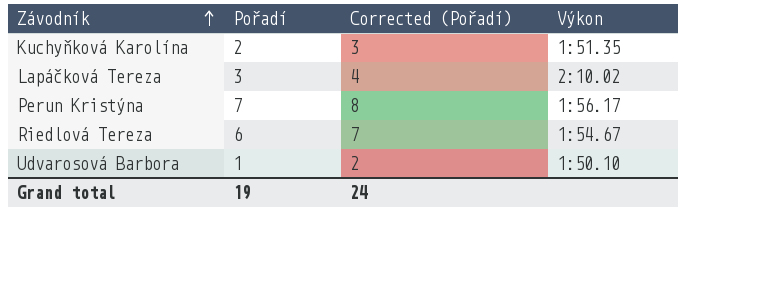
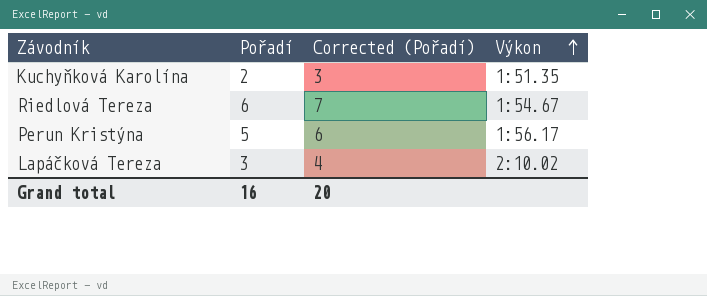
row order: Závodník ascending -> Výkon ascending
row Udvarosová Barbora: 1 | 2 | 1:50.10 -> none
Perun Kristýna | Pořadí: 7 -> 5
Perun Kristýna | Corrected (Pořadí): 8 -> 6
Grand total | Pořadí: 19 -> 16
Grand total | Corrected (Pořadí): 24 -> 20

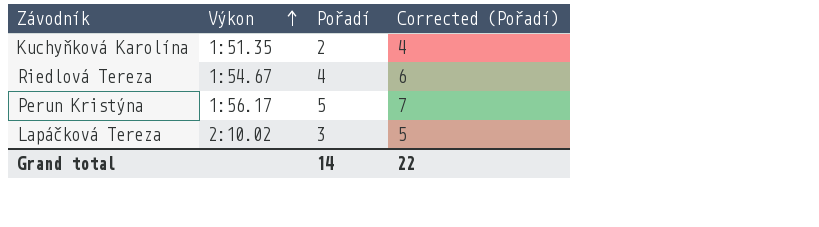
column Výkon | position: 4 -> 2
column Corrected (Pořadí) | formula: [Pořadí] + 1 -> [Pořadí] + 2
Riedlová Tereza | Pořadí: 6 -> 4
Grand total | Pořadí: 16 -> 14
Grand total | Corrected (Pořadí): 20 -> 22

